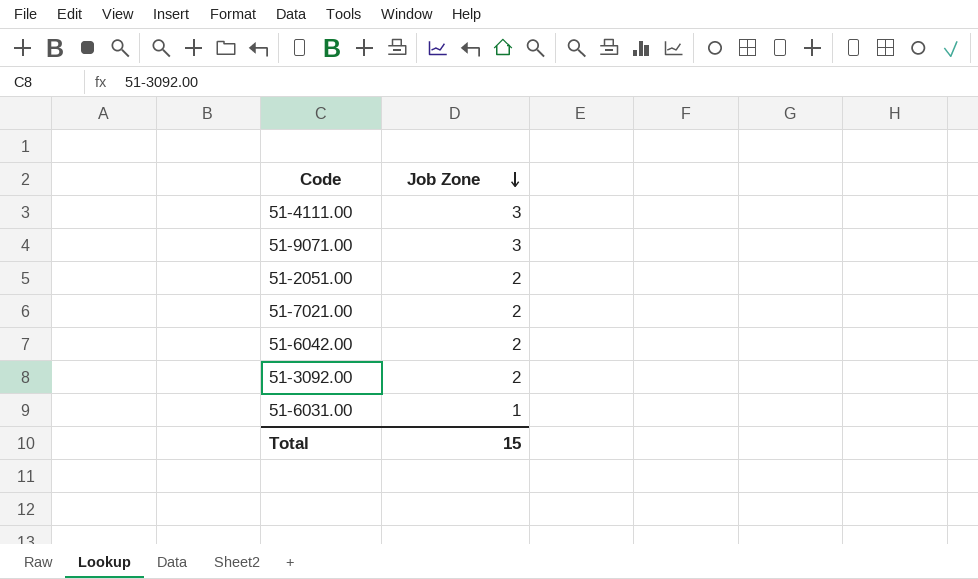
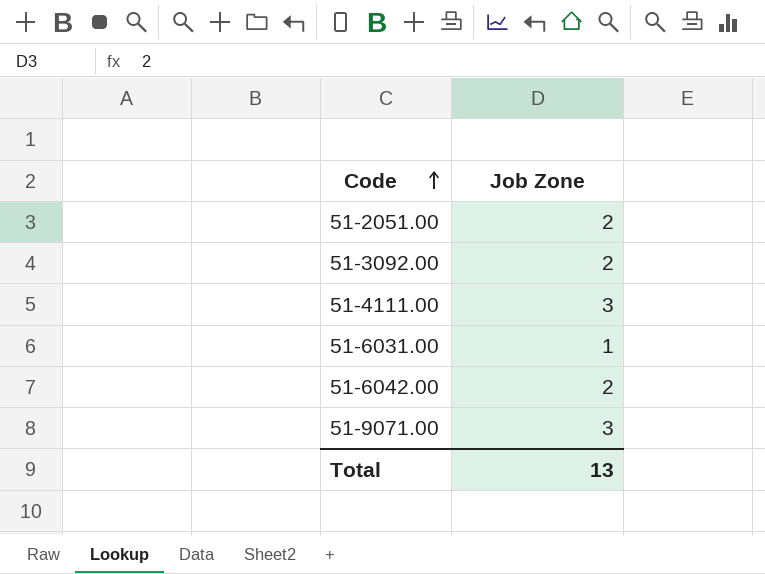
row order: Job Zone descending -> Code ascending
row 51-7021.00: 2 -> none
Total | Job Zone: 15 -> 13

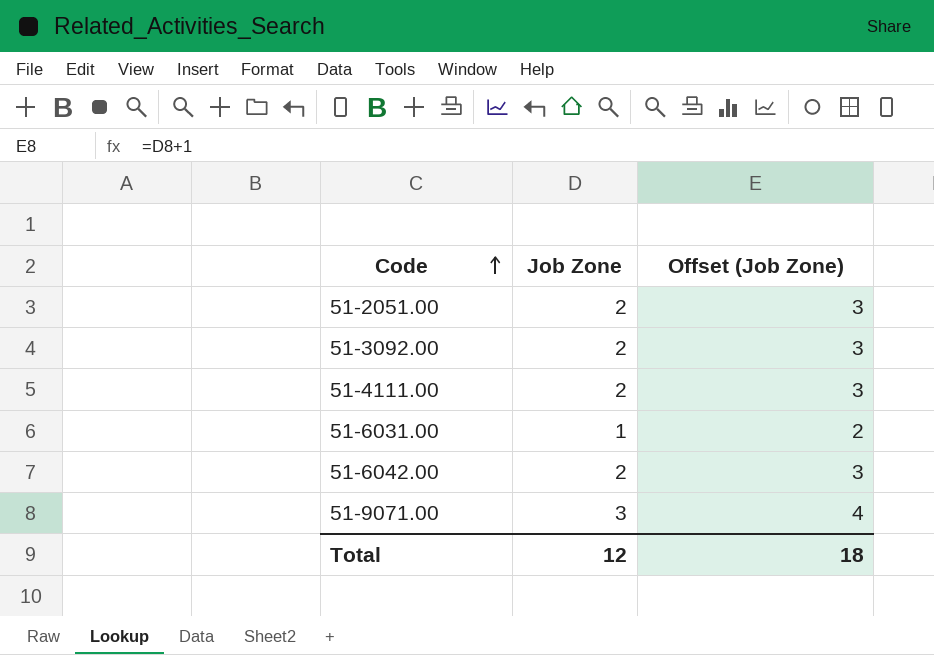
column Offset (Job Zone) | formula: none -> [Job Zone] + 1
51-4111.00 | Job Zone: 3 -> 2
Total | Job Zone: 13 -> 12

